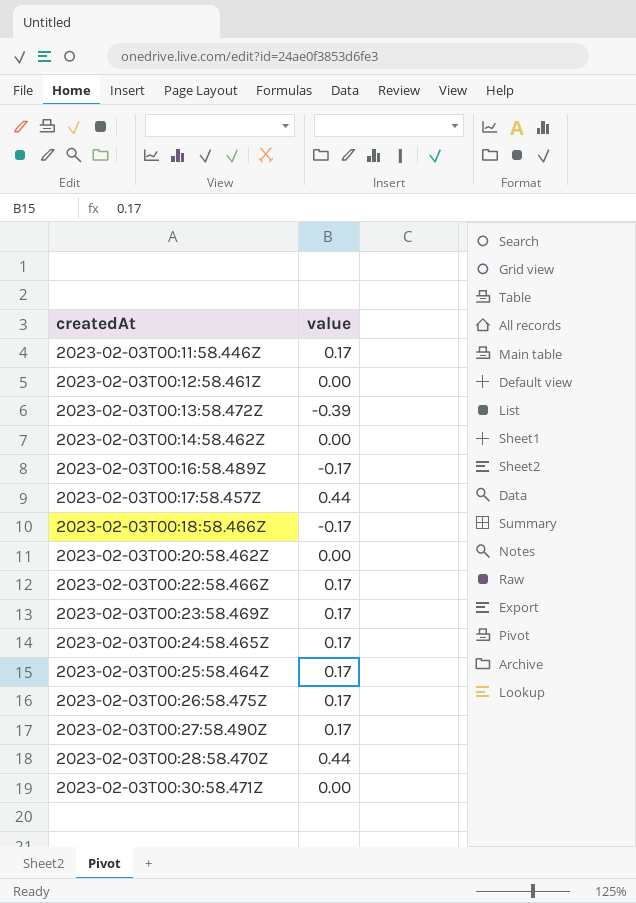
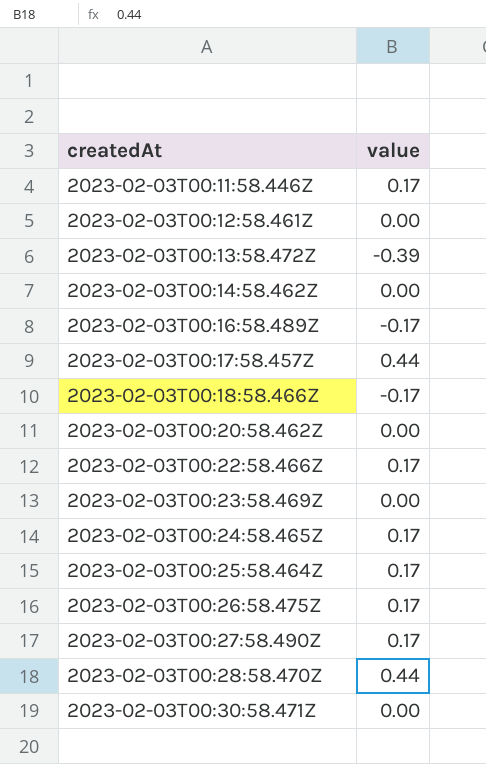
2023-02-03T00:23:58.469Z | value: 0.17 -> 0.00

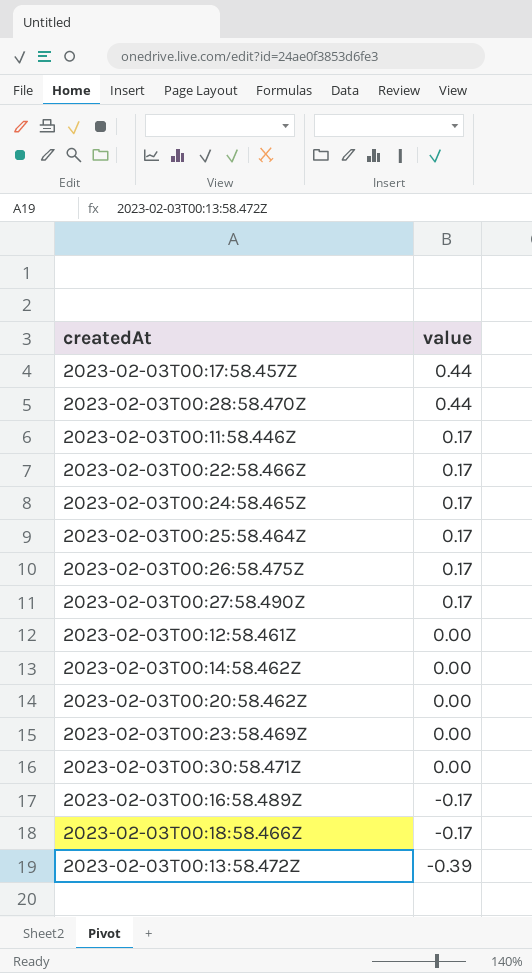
row order: createdAt ascending -> value descending

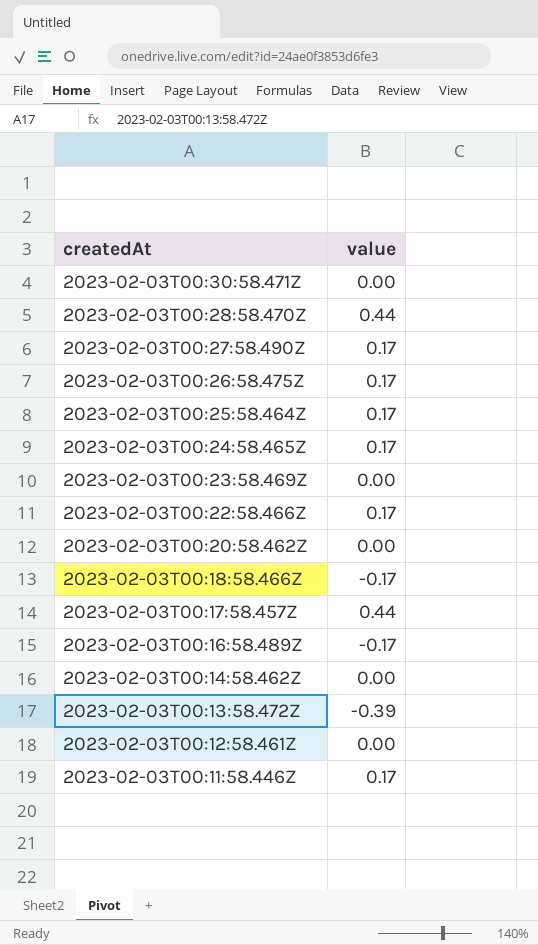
row order: value descending -> createdAt descending

